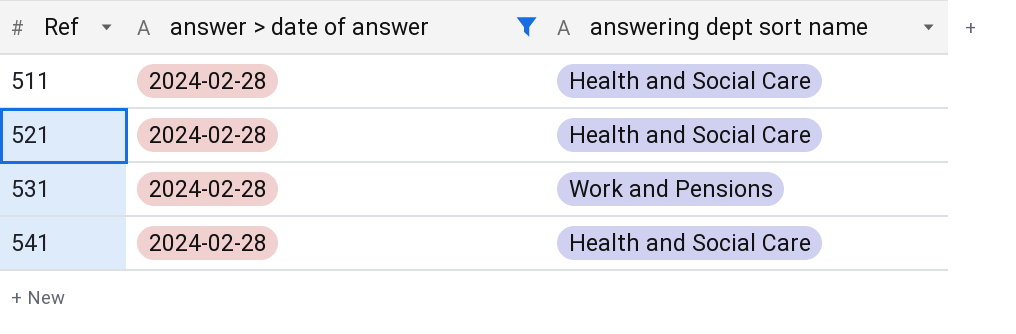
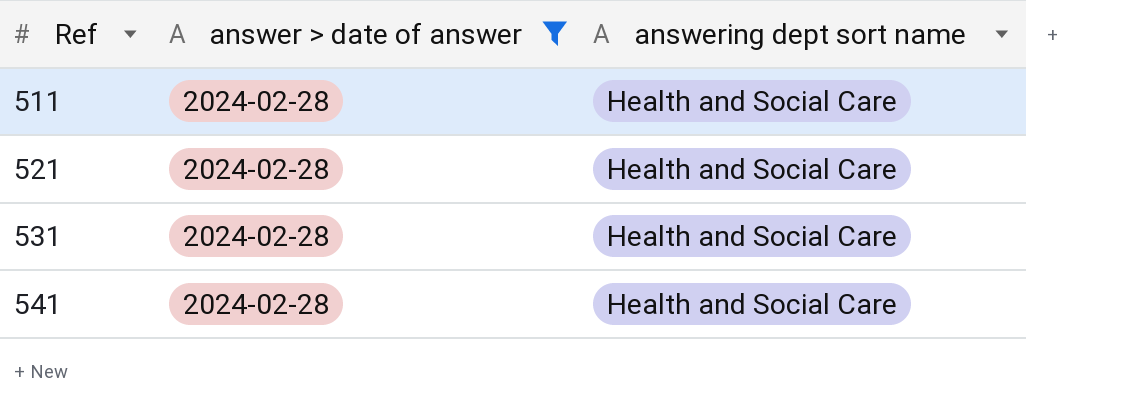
531 | answering dept sort name: Work and Pensions -> Health and Social Care

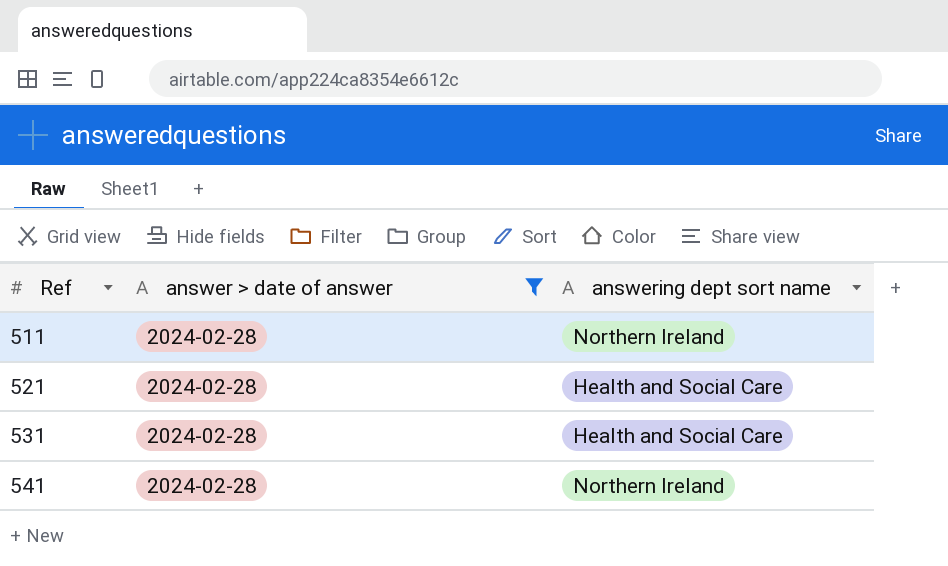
511 | answering dept sort name: Health and Social Care -> Northern Ireland
541 | answering dept sort name: Health and Social Care -> Northern Ireland

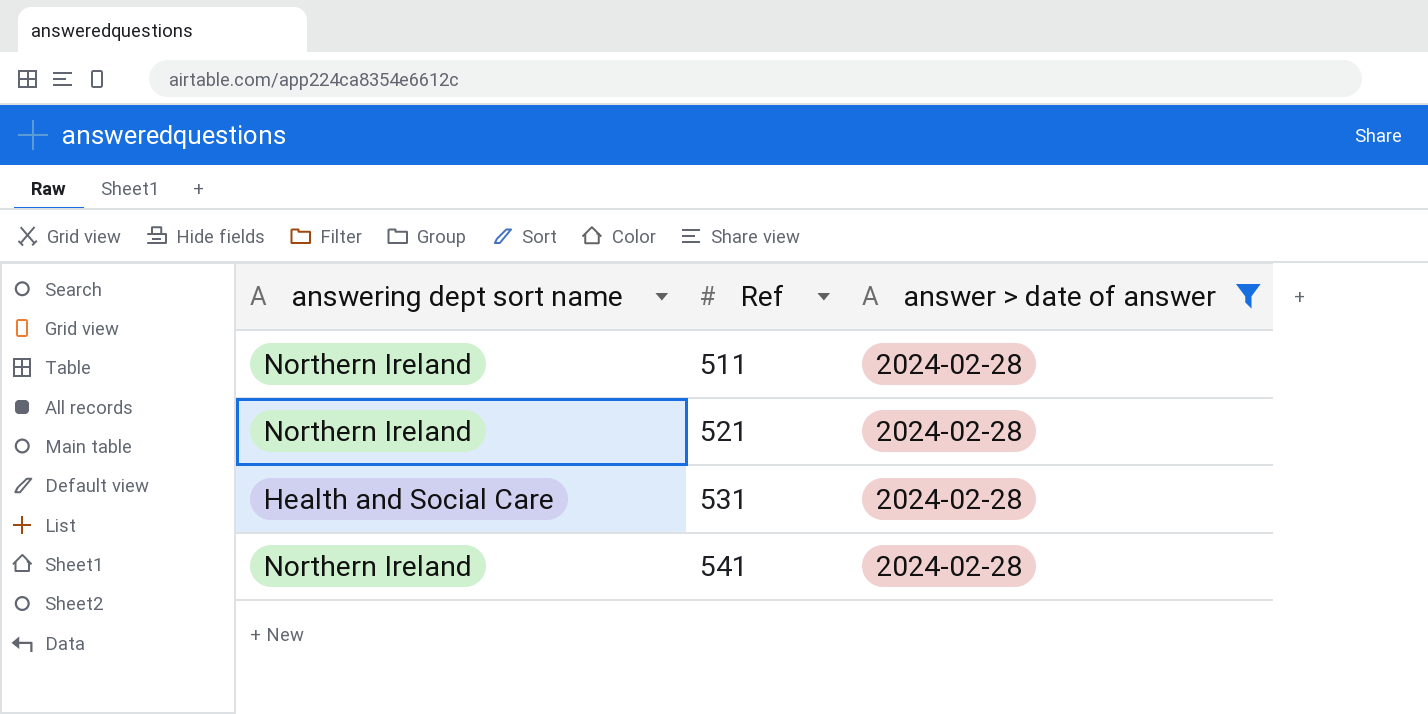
column answering dept sort name | position: 3 -> 1
521 | answering dept sort name: Health and Social Care -> Northern Ireland

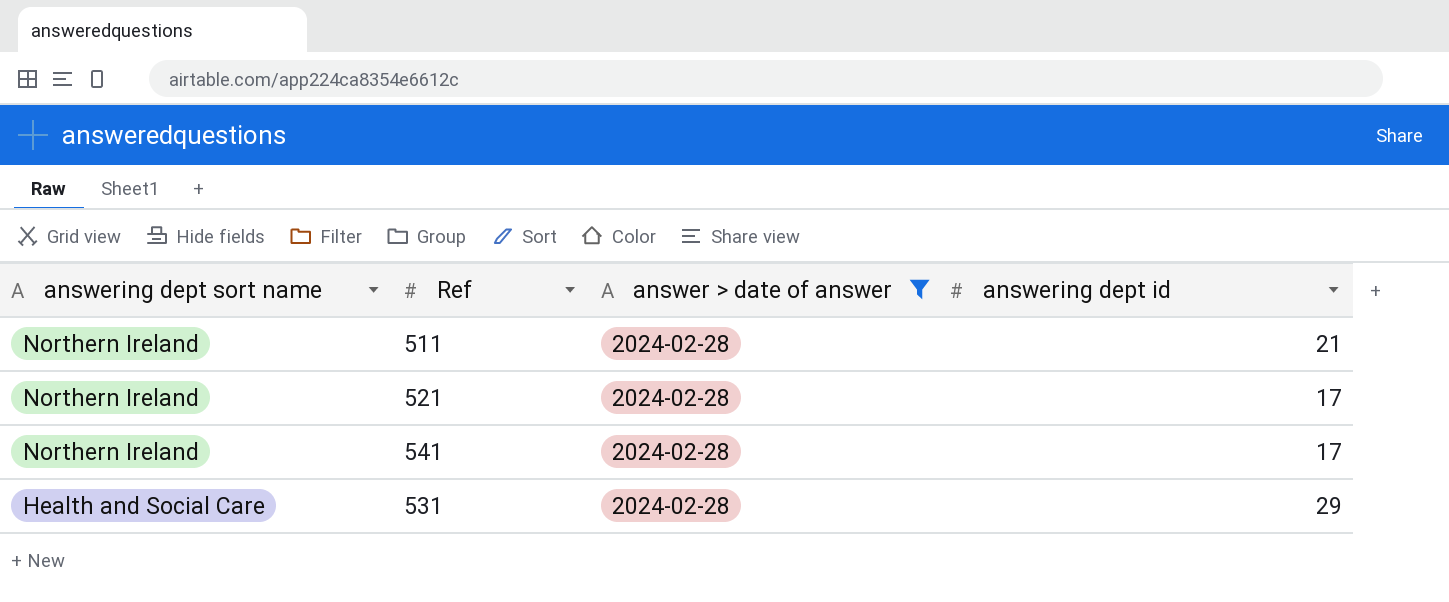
row order: Ref ascending -> answering dept sort name descending
column answering dept id | position: none -> 4

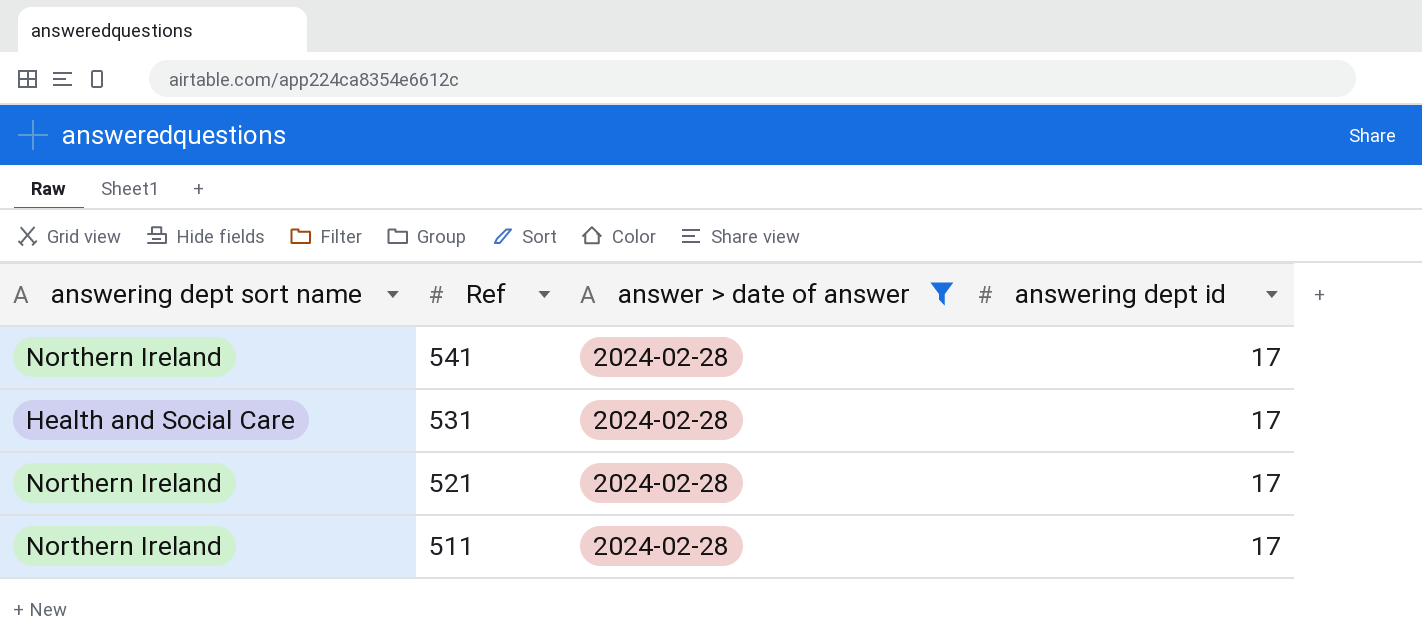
row order: answering dept sort name descending -> Ref descending
531 | answering dept id: 29 -> 17
511 | answering dept id: 21 -> 17

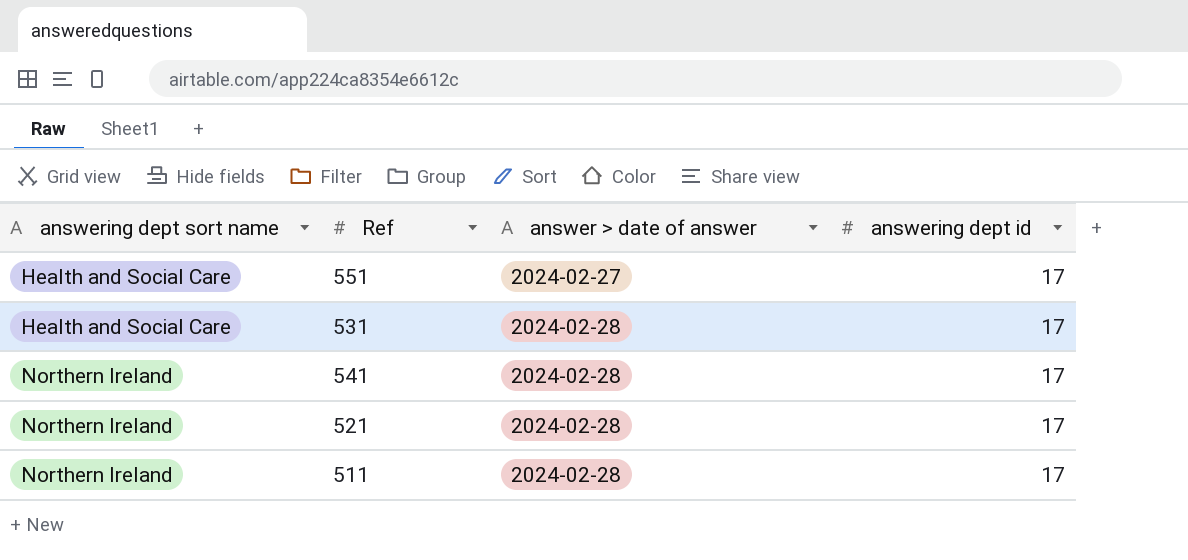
filter: answer > date of answer = 2024-02-28 -> none
row order: Ref descending -> answering dept sort name ascending

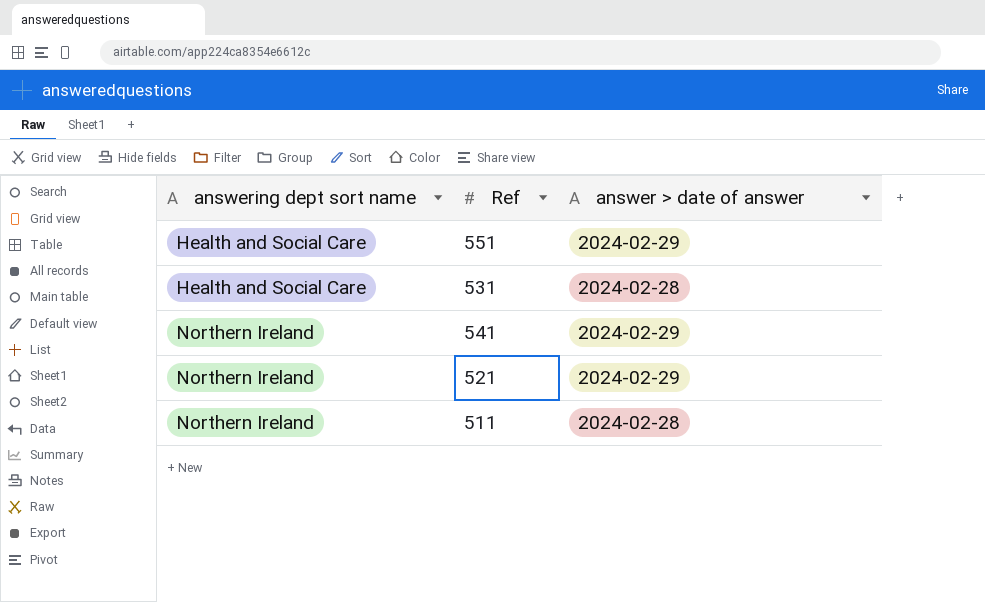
column answering dept id | position: 4 -> none
551 | answer > date of answer: 2024-02-27 -> 2024-02-29
541 | answer > date of answer: 2024-02-28 -> 2024-02-29
521 | answer > date of answer: 2024-02-28 -> 2024-02-29

